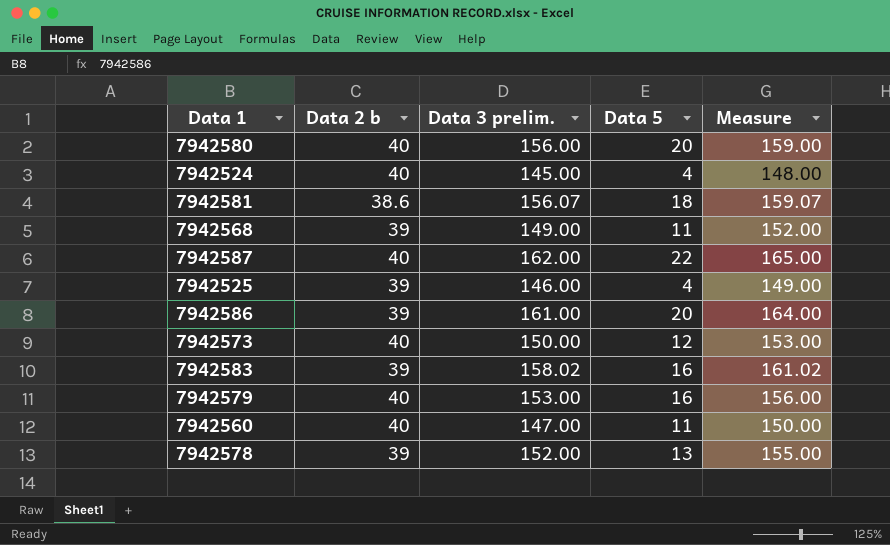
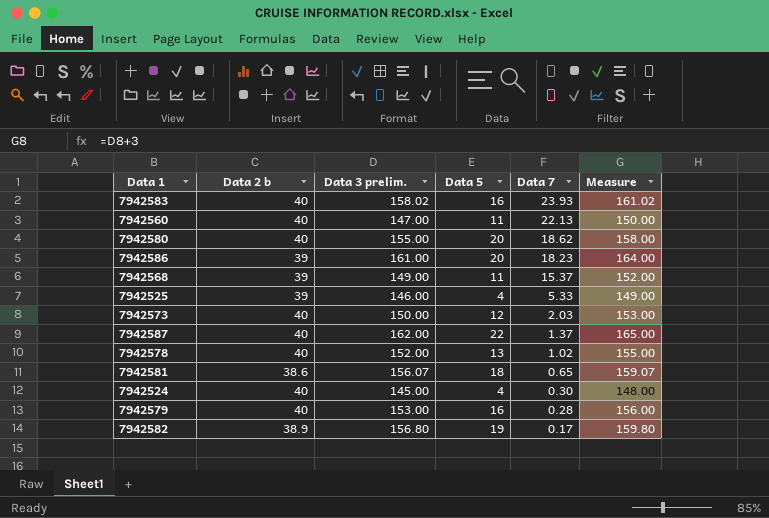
row order: none -> Data 7 descending
column Data 7 | position: none -> 5
7942583 | Data 2 b: 39 -> 40
7942580 | Data 3 prelim.: 156.00 -> 155.00
7942580 | Measure: 159.00 -> 158.00
7942578 | Data 2 b: 39 -> 40
row 7942582: none -> 38.9 | 156.80 | 19 | 0.17 | 159.80

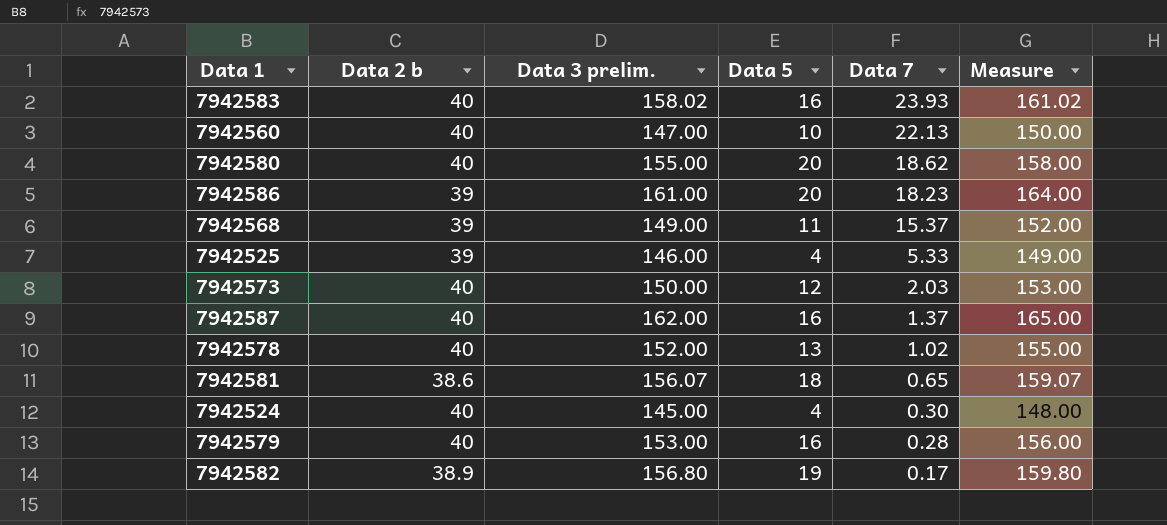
7942560 | Data 5: 11 -> 10
7942587 | Data 5: 22 -> 16

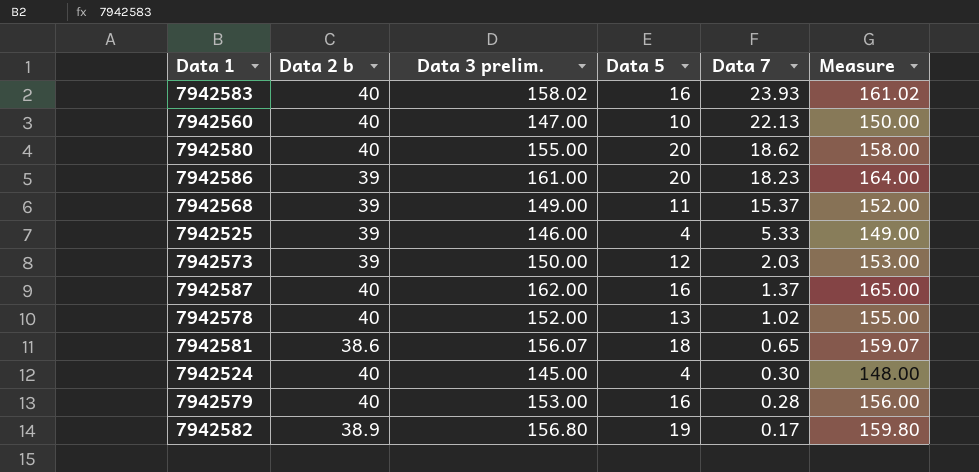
7942573 | Data 2 b: 40 -> 39

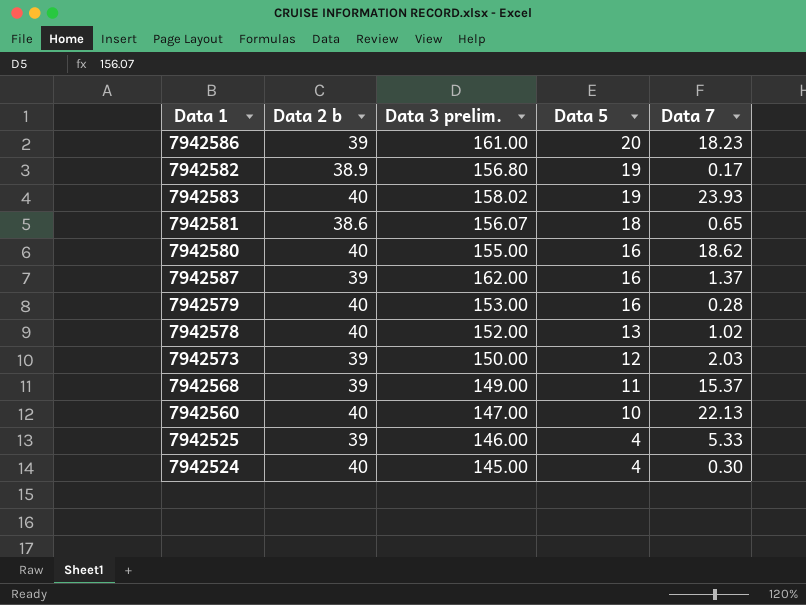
row order: Data 7 descending -> Data 5 descending
column Measure | formula: [Data 3 prelim.] + 3 -> none
7942583 | Data 5: 16 -> 19
7942580 | Data 5: 20 -> 16
7942587 | Data 2 b: 40 -> 39

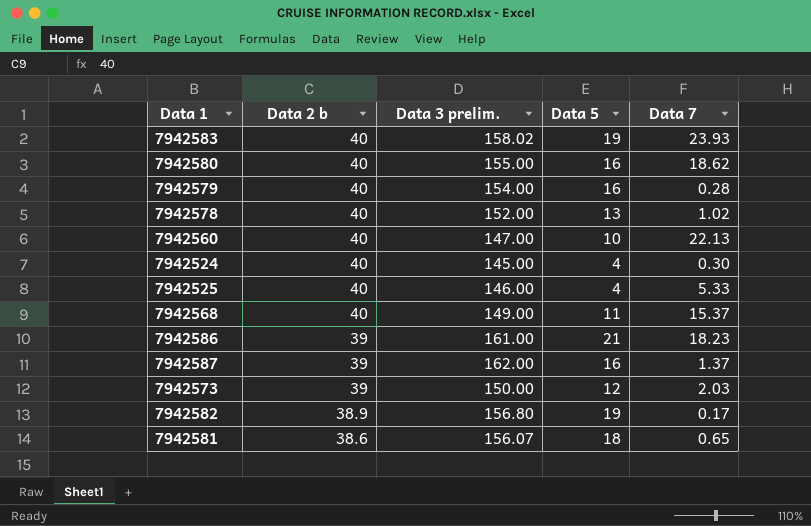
row order: Data 5 descending -> Data 2 b descending
7942579 | Data 3 prelim.: 153.00 -> 154.00
7942525 | Data 2 b: 39 -> 40
7942568 | Data 2 b: 39 -> 40
7942586 | Data 5: 20 -> 21

